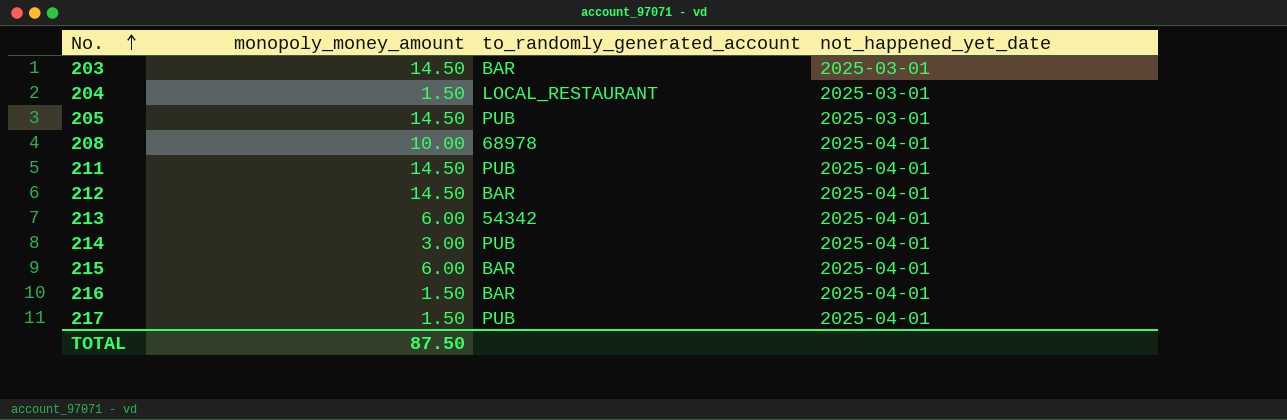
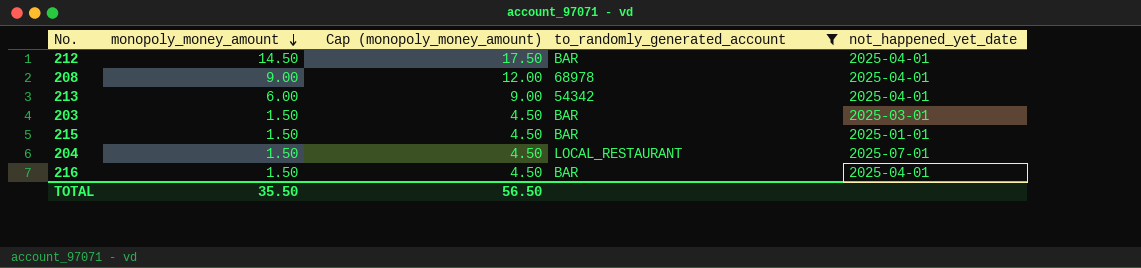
filter: none -> to_randomly_generated_account != PUB
row order: No. ascending -> monopoly_money_amount descending
column Cap (monopoly_money_amount) | formula: none -> [monopoly_money_amount] + 3
208 | monopoly_money_amount: 10.00 -> 9.00
203 | monopoly_money_amount: 14.50 -> 1.50
215 | monopoly_money_amount: 6.00 -> 1.50
215 | not_happened_yet_date: 2025-04-01 -> 2025-01-01
204 | not_happened_yet_date: 2025-03-01 -> 2025-07-01
TOTAL | monopoly_money_amount: 87.50 -> 35.50

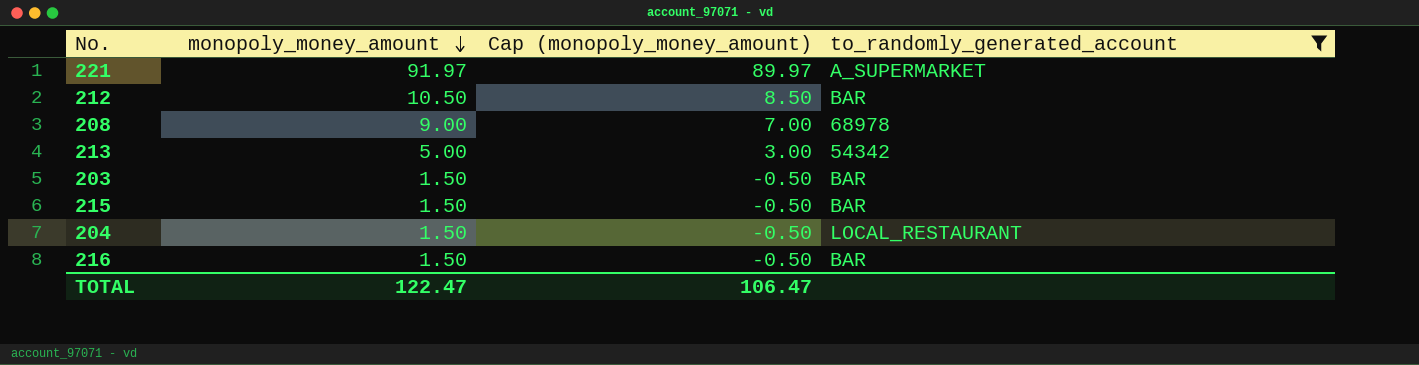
column not_happened_yet_date | position: 5 -> none
column Cap (monopoly_money_amount) | formula: [monopoly_money_amount] + 3 -> [monopoly_money_amount] - 2
row 221: none -> 91.97 | 89.97 | A_SUPERMARKET
212 | monopoly_money_amount: 14.50 -> 10.50
213 | monopoly_money_amount: 6.00 -> 5.00
TOTAL | monopoly_money_amount: 35.50 -> 122.47
TOTAL | Cap (monopoly_money_amount): 56.50 -> 106.47

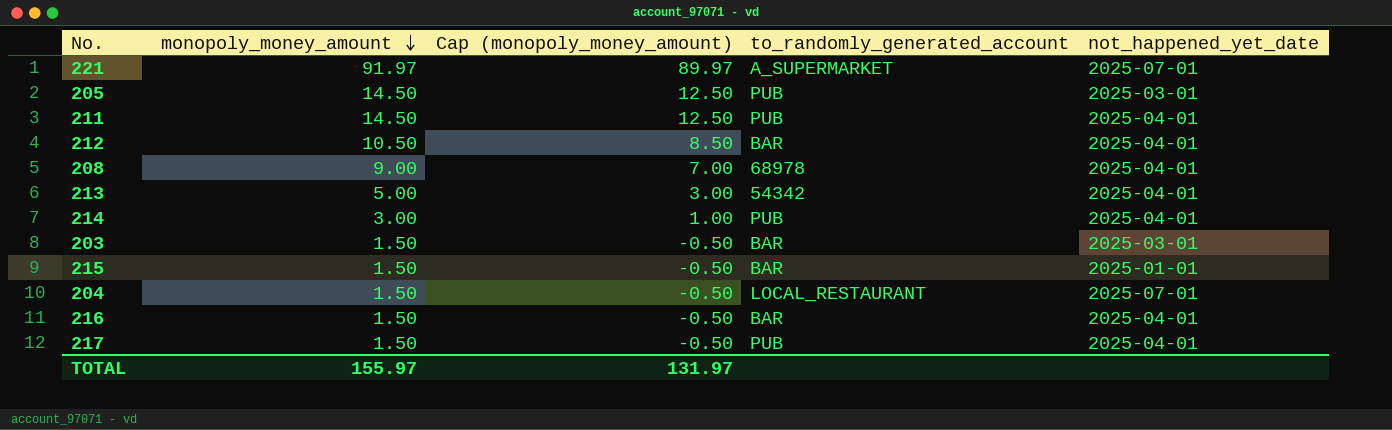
filter: to_randomly_generated_account != PUB -> none
column not_happened_yet_date | position: none -> 5
TOTAL | monopoly_money_amount: 122.47 -> 155.97
TOTAL | Cap (monopoly_money_amount): 106.47 -> 131.97

